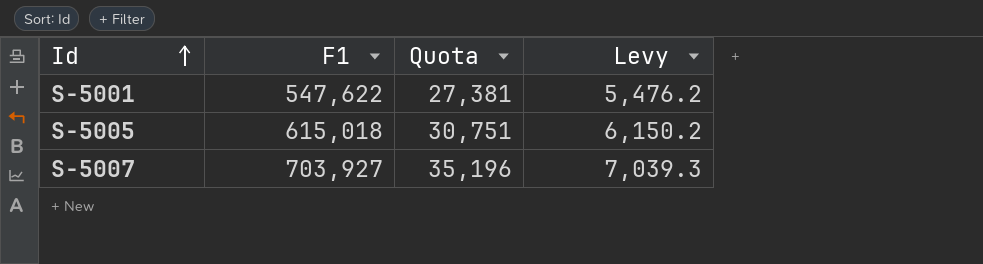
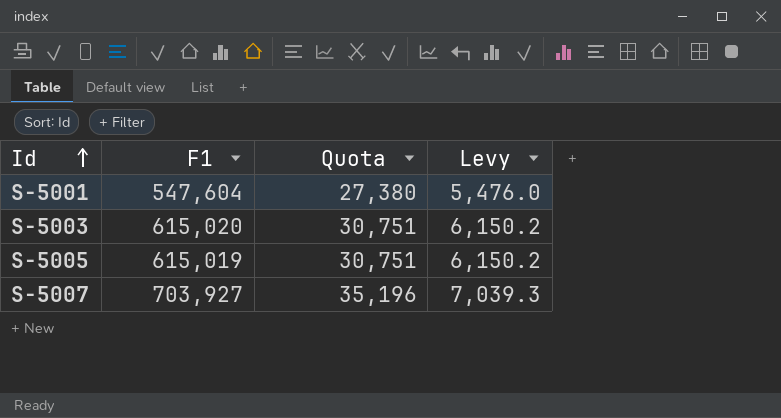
S-5001 | F1: 547,622 -> 547,604
S-5001 | Quota: 27,381 -> 27,380
S-5001 | Levy: 5,476.2 -> 5,476.0
row S-5003: none -> 615,020 | 30,751 | 6,150.2
S-5005 | F1: 615,018 -> 615,019

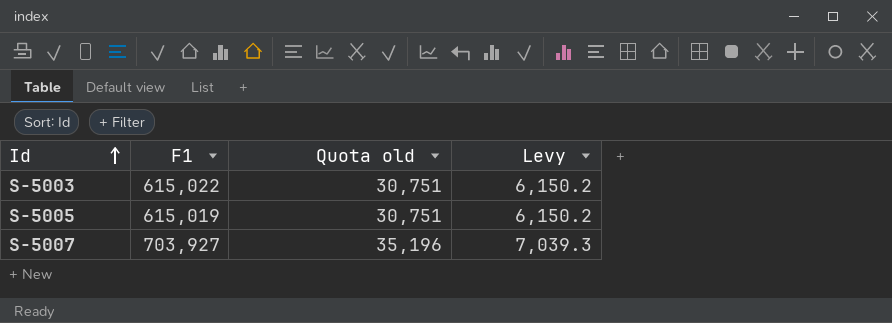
column name: Quota -> Quota old
row S-5001: 547,604 | 27,380 | 5,476.0 -> none
S-5003 | F1: 615,020 -> 615,022

